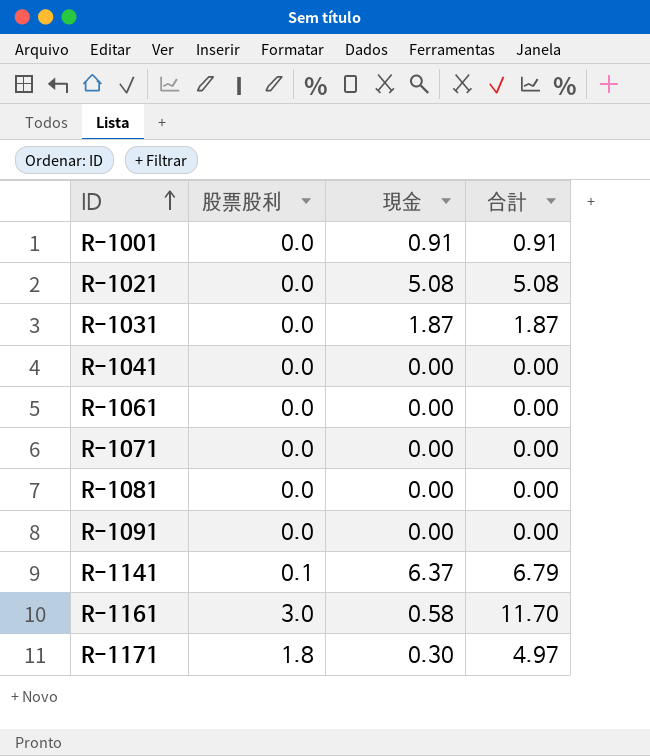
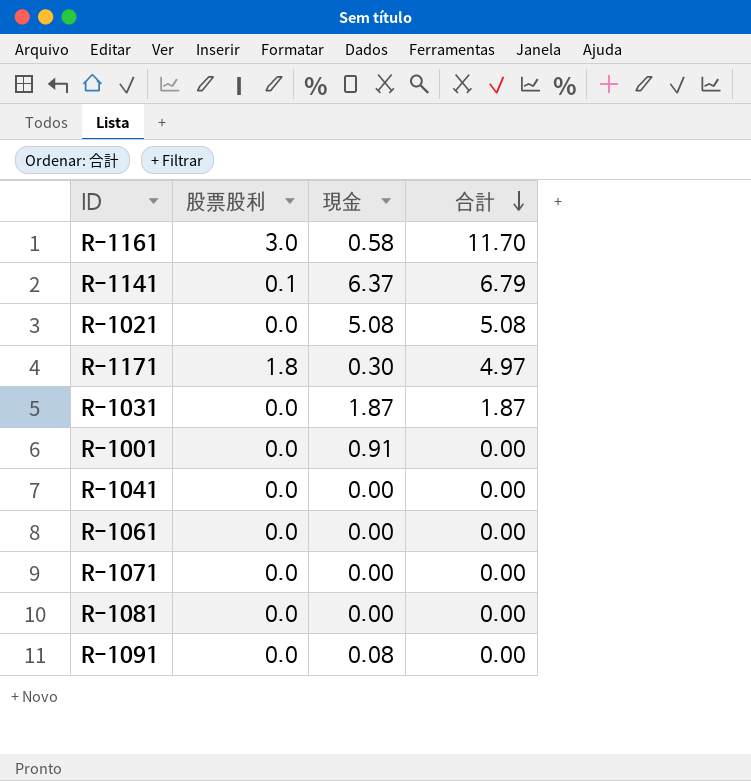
row order: ID ascending -> 合計 descending
R-1001 | 合計: 0.91 -> 0.00
R-1091 | 現金: 0.00 -> 0.08

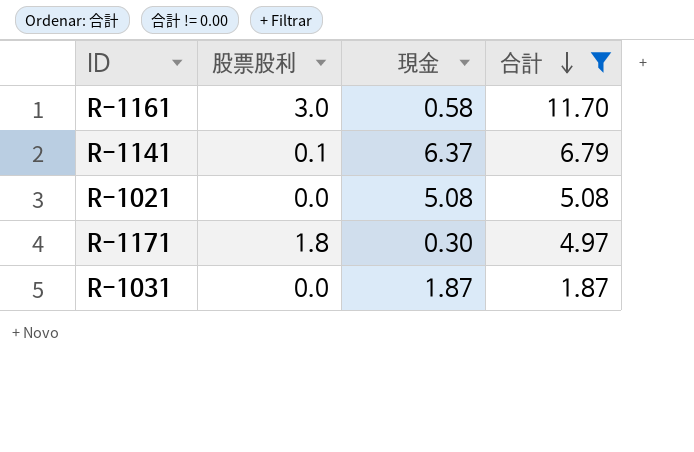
filter: none -> 合計 != 0.00

